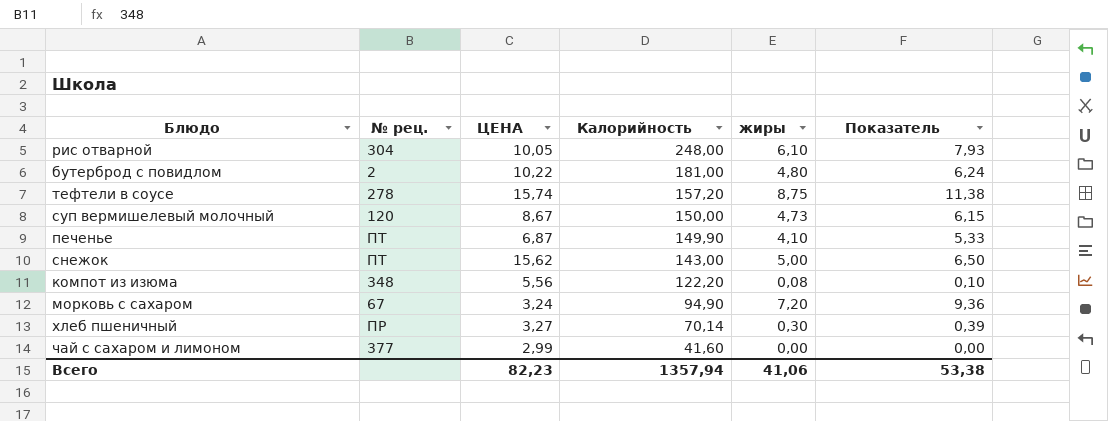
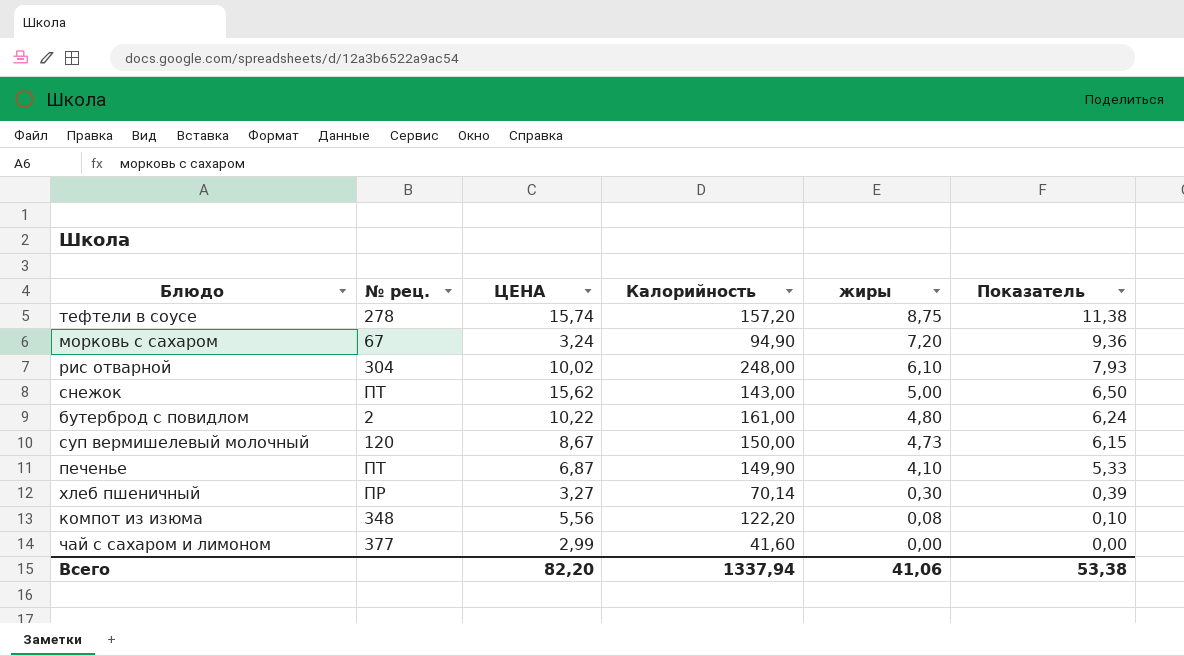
row order: Калорийность descending -> жиры descending
рис отварной | ЦЕНА: 10,05 -> 10,02
бутерброд с повидлом | Калорийность: 181,00 -> 161,00
Всего | ЦЕНА: 82,23 -> 82,20
Всего | Калорийность: 1357,94 -> 1337,94

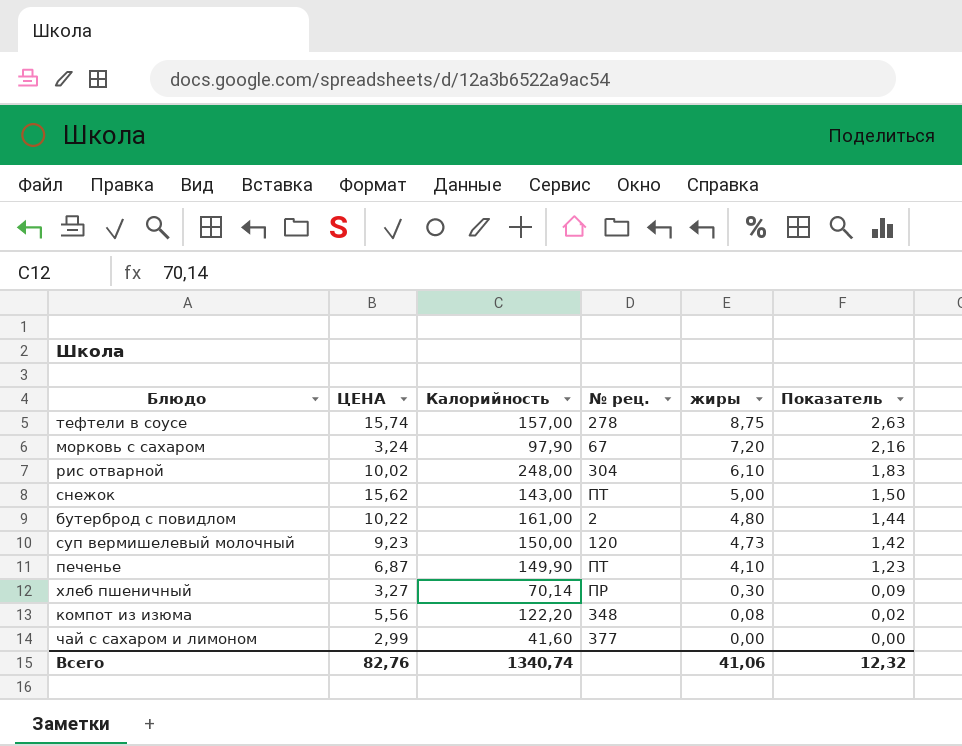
column № рец. | position: 2 -> 4
column Показатель | formula: [жиры] * 1,3 -> [жиры] * 0,3
тефтели в соусе | Калорийность: 157,20 -> 157,00
морковь с сахаром | Калорийность: 94,90 -> 97,90
суп вермишелевый молочный | ЦЕНА: 8,67 -> 9,23
Всего | ЦЕНА: 82,20 -> 82,76
Всего | Калорийность: 1337,94 -> 1340,74
Всего | Показатель: 53,38 -> 12,32

